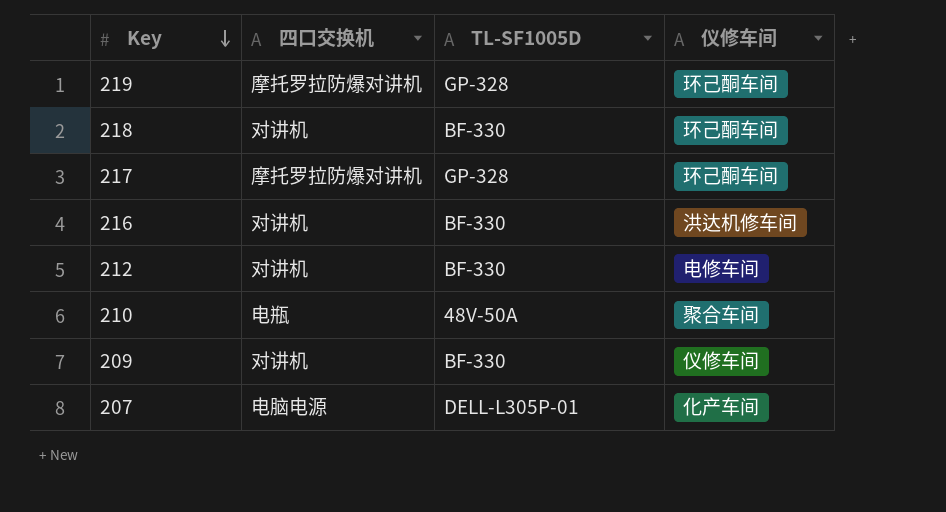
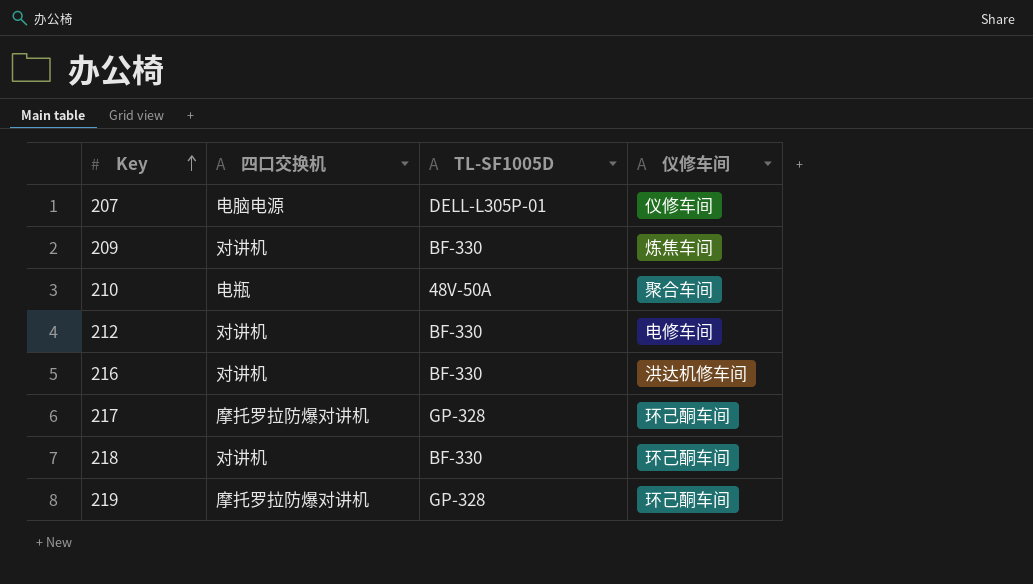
row order: Key descending -> Key ascending
207 | 仪修车间: 化产车间 -> 仪修车间
209 | 仪修车间: 仪修车间 -> 炼焦车间

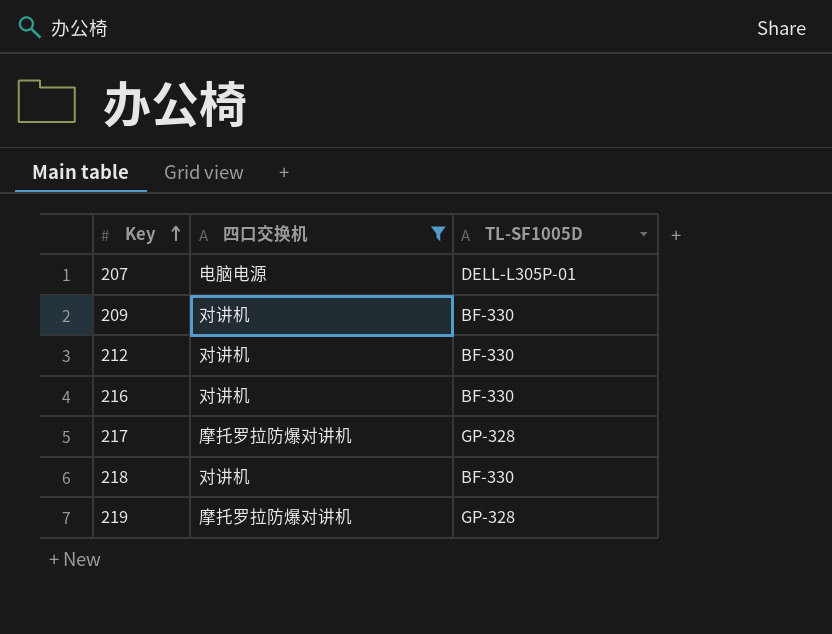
filter: none -> 四口交换机 != 电瓶
column 仪修车间 | position: 4 -> none

